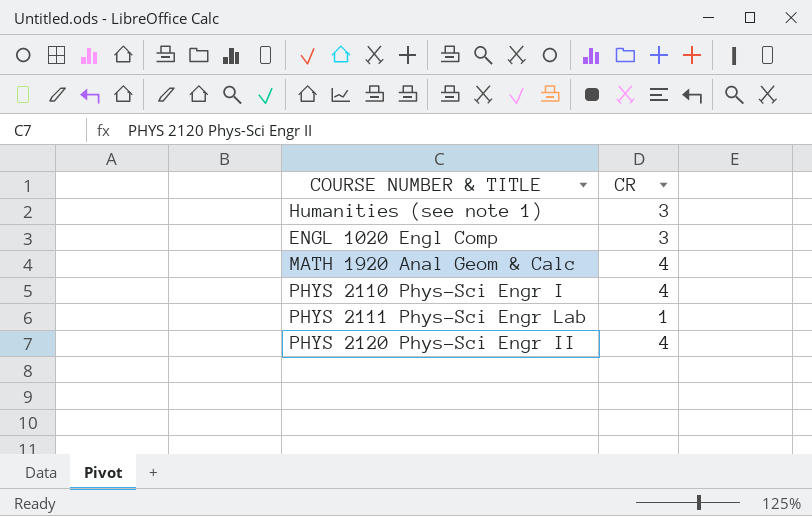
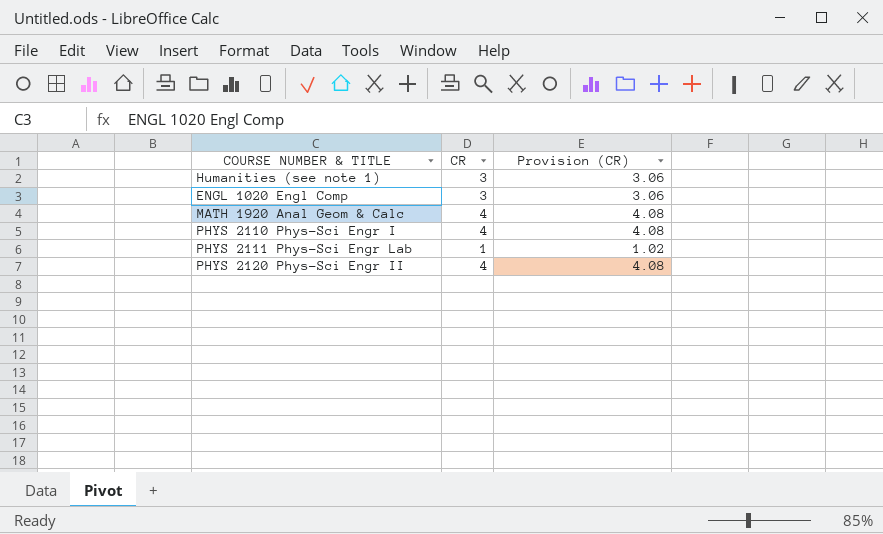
column Provision (CR) | formula: none -> [CR] * 1.02

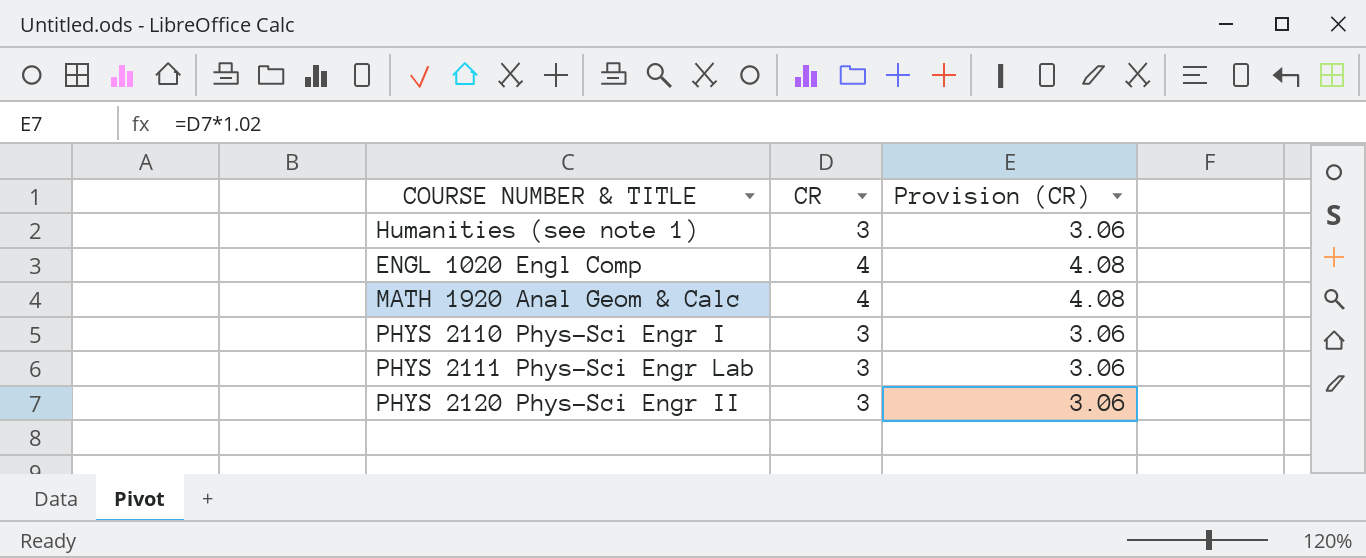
ENGL 1020 Engl Comp | CR: 3 -> 4
ENGL 1020 Engl Comp | Provision (CR): 3.06 -> 4.08
PHYS 2110 Phys-Sci Engr I | CR: 4 -> 3
PHYS 2110 Phys-Sci Engr I | Provision (CR): 4.08 -> 3.06
PHYS 2111 Phys-Sci Engr Lab | CR: 1 -> 3
PHYS 2111 Phys-Sci Engr Lab | Provision (CR): 1.02 -> 3.06
PHYS 2120 Phys-Sci Engr II | CR: 4 -> 3
PHYS 2120 Phys-Sci Engr II | Provision (CR): 4.08 -> 3.06

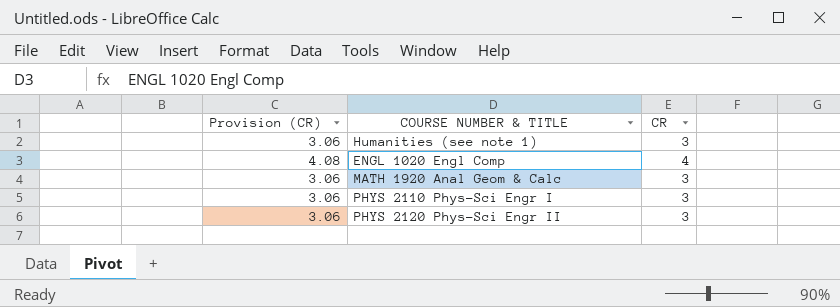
column Provision (CR) | position: 3 -> 1
row PHYS 2111 Phys-Sci Engr Lab: 3 | 3.06 -> none
MATH 1920 Anal Geom & Calc | Provision (CR): 4.08 -> 3.06
MATH 1920 Anal Geom & Calc | CR: 4 -> 3

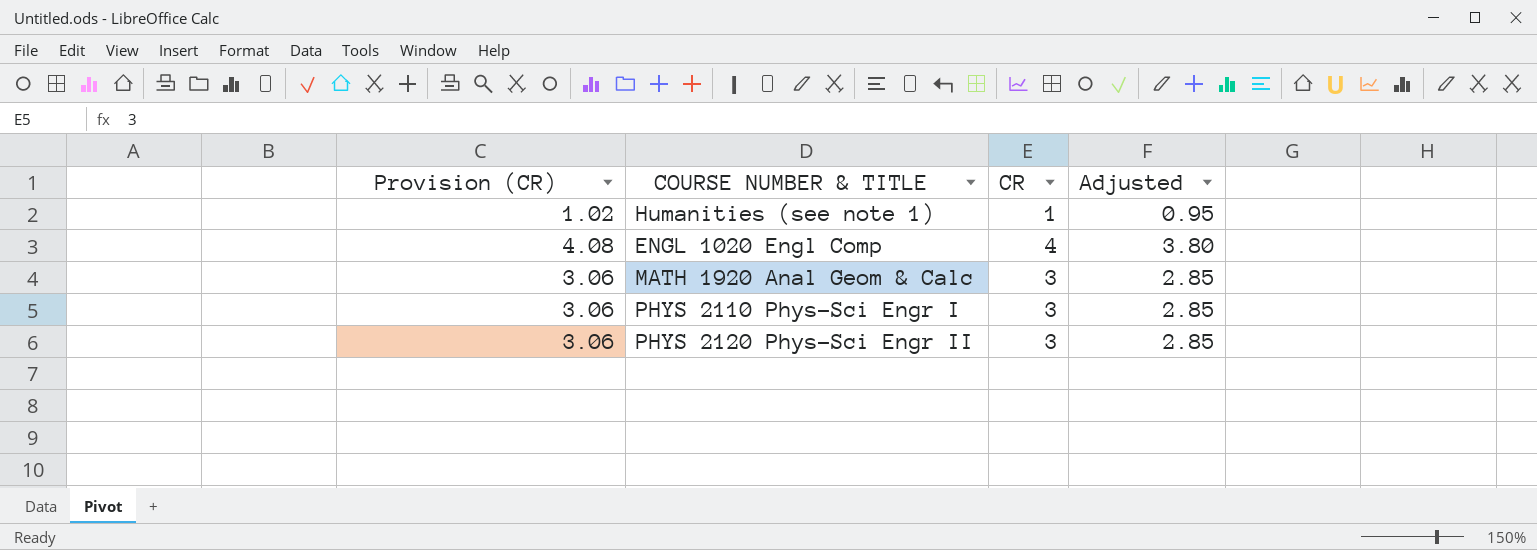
column Adjusted | formula: none -> [CR] * 0.95
Humanities (see note 1) | Provision (CR): 3.06 -> 1.02
Humanities (see note 1) | CR: 3 -> 1

